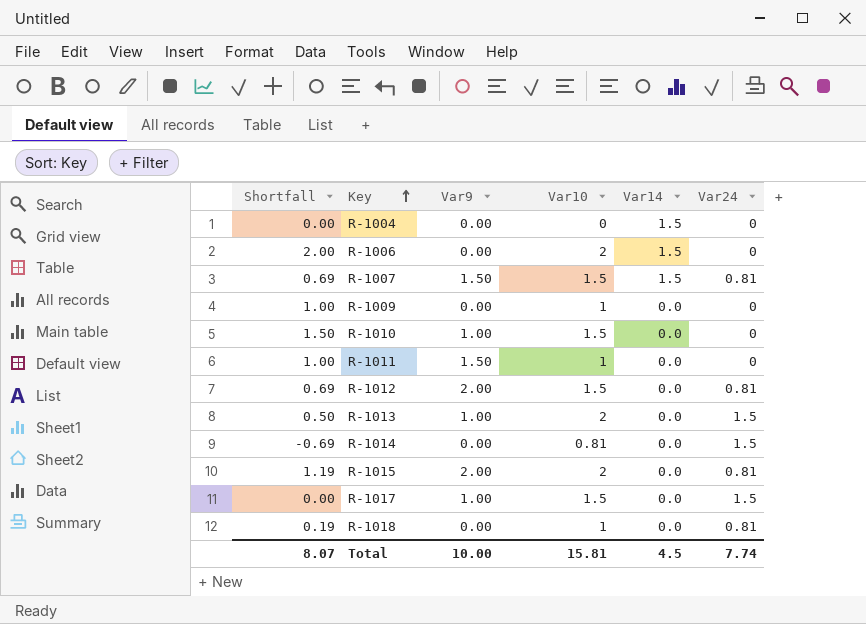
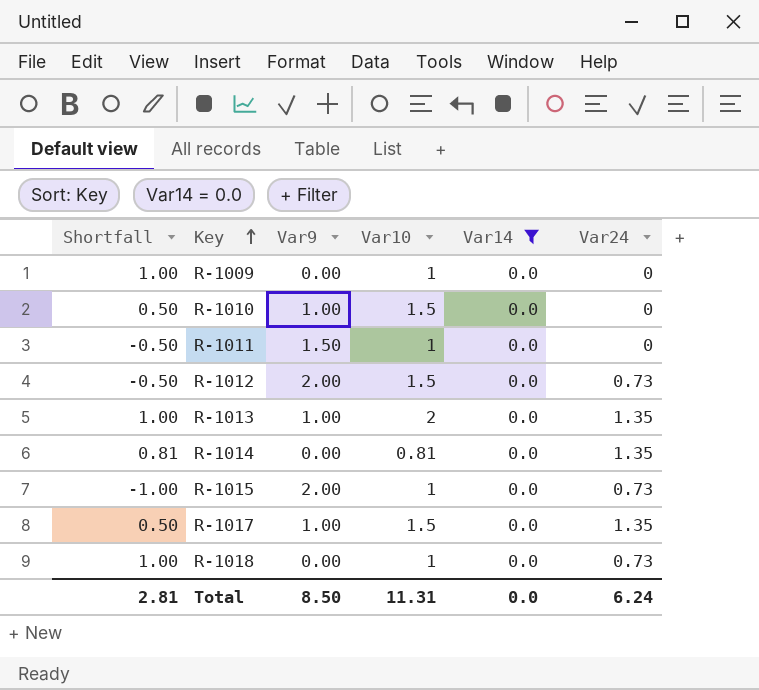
filter: none -> Var14 = 0.0
column Shortfall | formula: [Var10] - [Var24] -> [Var10] - [Var9]
R-1012 | Var24: 0.81 -> 0.73
R-1013 | Var24: 1.5 -> 1.35
R-1014 | Var24: 1.5 -> 1.35
R-1015 | Var10: 2 -> 1
R-1015 | Var24: 0.81 -> 0.73
R-1017 | Var24: 1.5 -> 1.35
R-1018 | Var24: 0.81 -> 0.73
Total | Shortfall: 8.07 -> 2.81
Total | Var9: 10.00 -> 8.50
Total | Var10: 15.81 -> 11.31
Total | Var14: 4.5 -> 0.0
Total | Var24: 7.74 -> 6.24

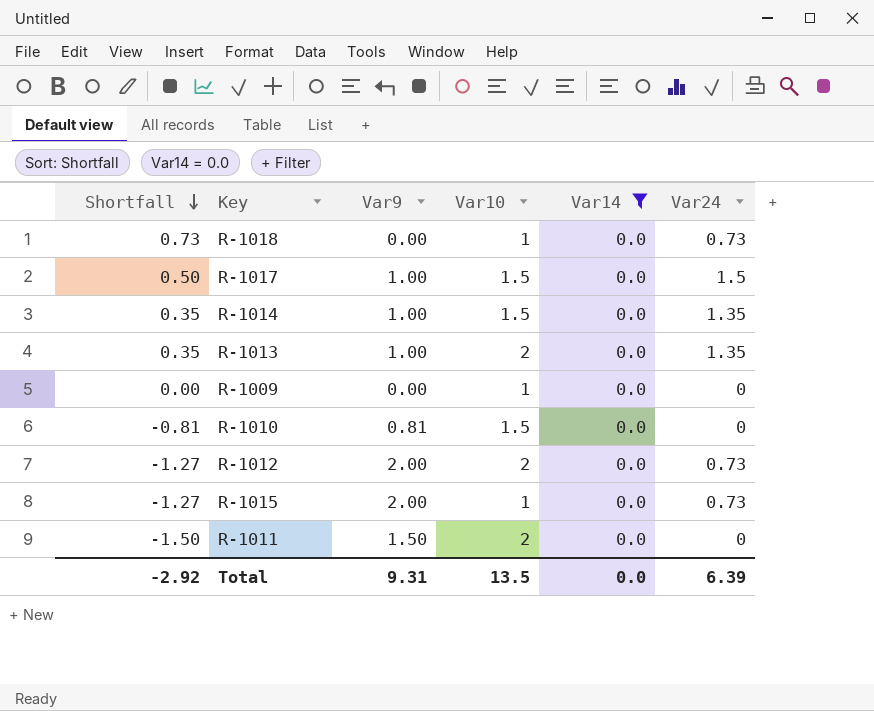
row order: Key ascending -> Shortfall descending
column Shortfall | formula: [Var10] - [Var9] -> [Var24] - [Var9]
R-1017 | Var24: 1.35 -> 1.5
R-1014 | Var9: 0.00 -> 1.00
R-1014 | Var10: 0.81 -> 1.5
R-1010 | Var9: 1.00 -> 0.81
R-1012 | Var10: 1.5 -> 2
R-1011 | Var10: 1 -> 2
Total | Shortfall: 2.81 -> -2.92
Total | Var9: 8.50 -> 9.31
Total | Var10: 11.31 -> 13.5
Total | Var24: 6.24 -> 6.39

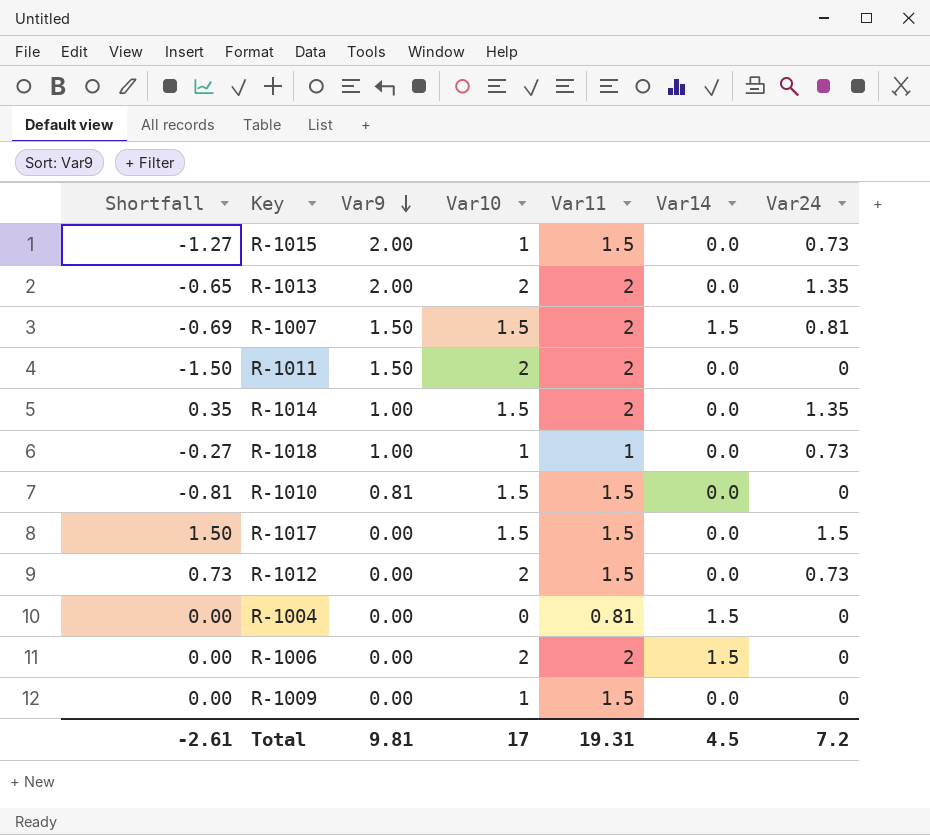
filter: Var14 = 0.0 -> none
row order: Shortfall descending -> Var9 descending
column Var11 | position: none -> 5
R-1013 | Shortfall: 0.35 -> -0.65
R-1013 | Var9: 1.00 -> 2.00
R-1018 | Shortfall: 0.73 -> -0.27
R-1018 | Var9: 0.00 -> 1.00
R-1017 | Shortfall: 0.50 -> 1.50
R-1017 | Var9: 1.00 -> 0.00
R-1012 | Shortfall: -1.27 -> 0.73
R-1012 | Var9: 2.00 -> 0.00
Total | Shortfall: -2.92 -> -2.61
Total | Var9: 9.31 -> 9.81
Total | Var10: 13.5 -> 17
Total | Var14: 0.0 -> 4.5
Total | Var24: 6.39 -> 7.2

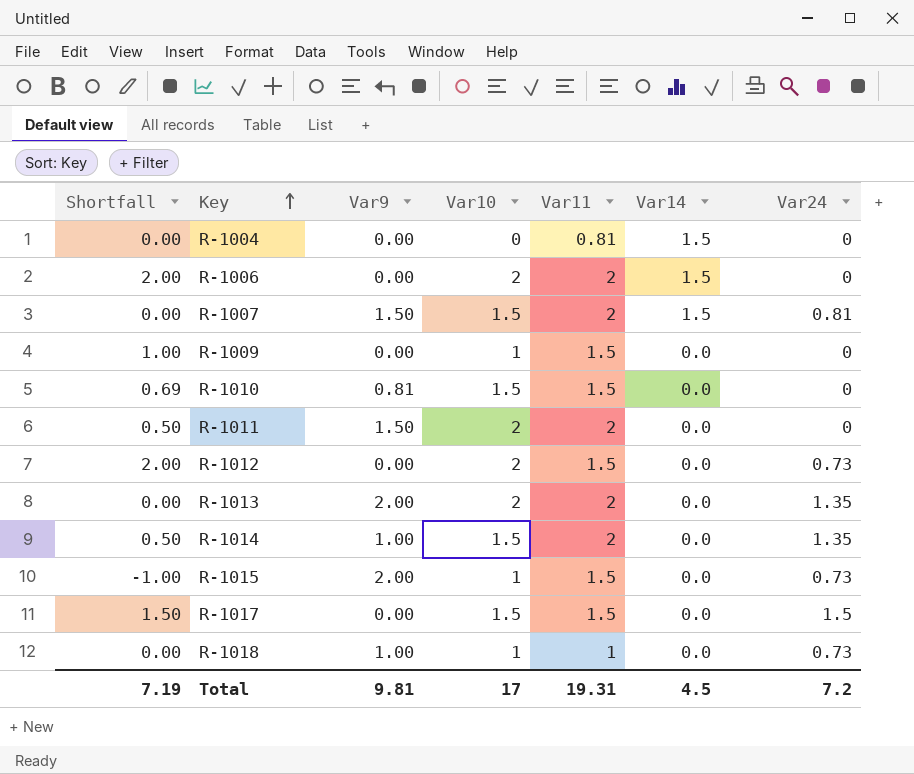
row order: Var9 descending -> Key ascending
column Shortfall | formula: [Var24] - [Var9] -> [Var10] - [Var9]
Total | Shortfall: -2.61 -> 7.19

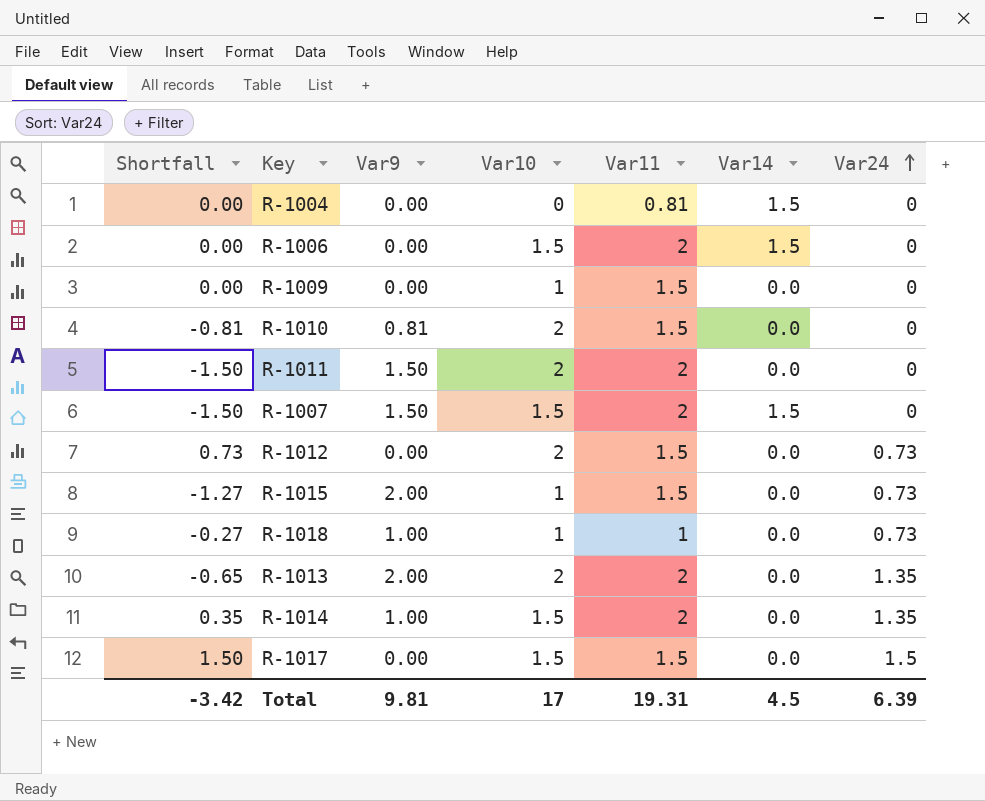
row order: Key ascending -> Var24 ascending
column Shortfall | formula: [Var10] - [Var9] -> [Var24] - [Var9]
R-1006 | Var10: 2 -> 1.5
R-1010 | Var10: 1.5 -> 2
R-1007 | Var24: 0.81 -> 0
Total | Shortfall: 7.19 -> -3.42
Total | Var24: 7.2 -> 6.39

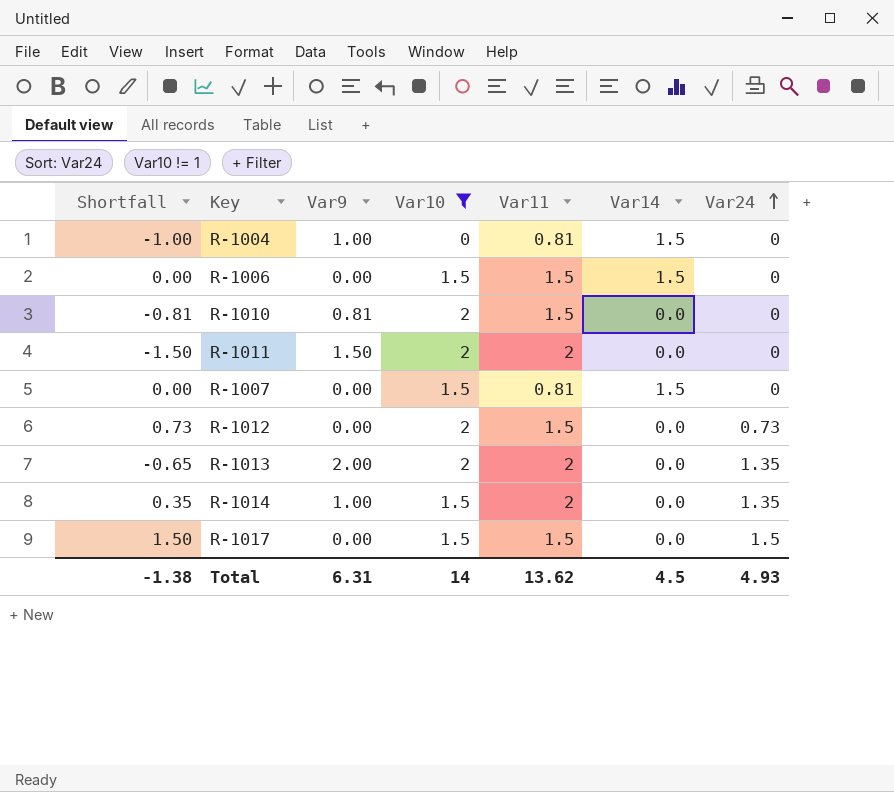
filter: none -> Var10 != 1
R-1004 | Shortfall: 0.00 -> -1.00
R-1004 | Var9: 0.00 -> 1.00
R-1006 | Var11: 2 -> 1.5
R-1007 | Shortfall: -1.50 -> 0.00
R-1007 | Var9: 1.50 -> 0.00
R-1007 | Var11: 2 -> 0.81
Total | Shortfall: -3.42 -> -1.38
Total | Var9: 9.81 -> 6.31
Total | Var10: 17 -> 14
Total | Var11: 19.31 -> 13.62
Total | Var24: 6.39 -> 4.93

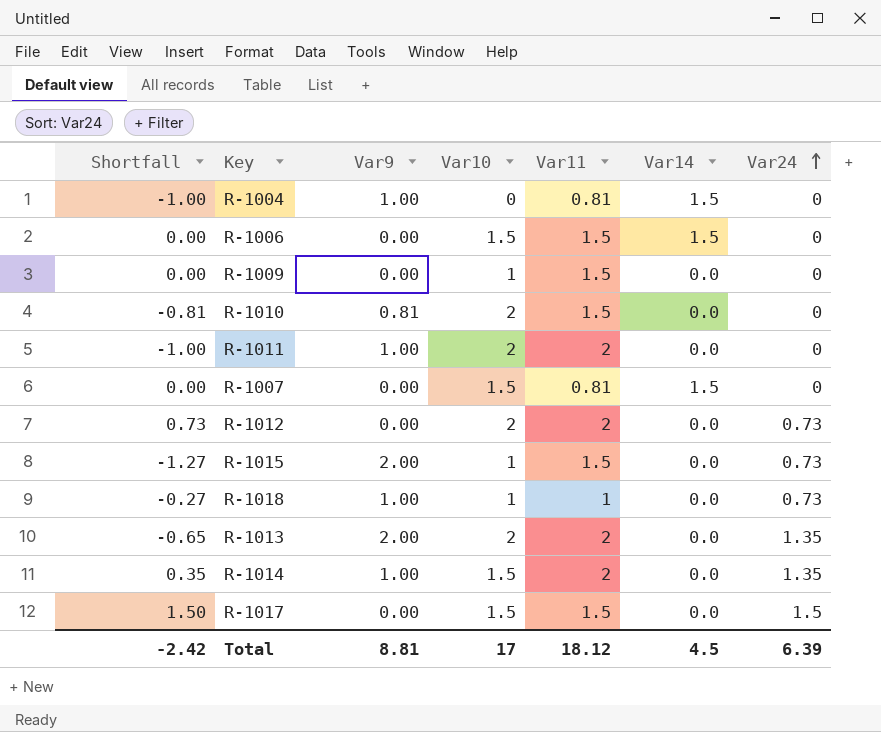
filter: Var10 != 1 -> none
R-1011 | Shortfall: -1.50 -> -1.00
R-1011 | Var9: 1.50 -> 1.00
R-1012 | Var11: 1.5 -> 2
Total | Shortfall: -1.38 -> -2.42
Total | Var9: 6.31 -> 8.81
Total | Var10: 14 -> 17
Total | Var11: 13.62 -> 18.12
Total | Var24: 4.93 -> 6.39

